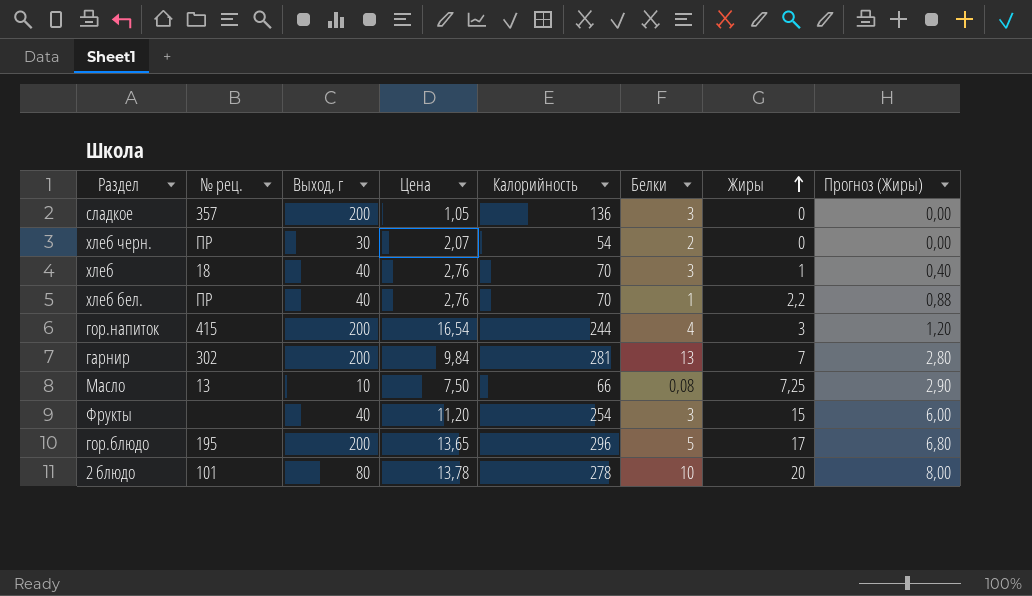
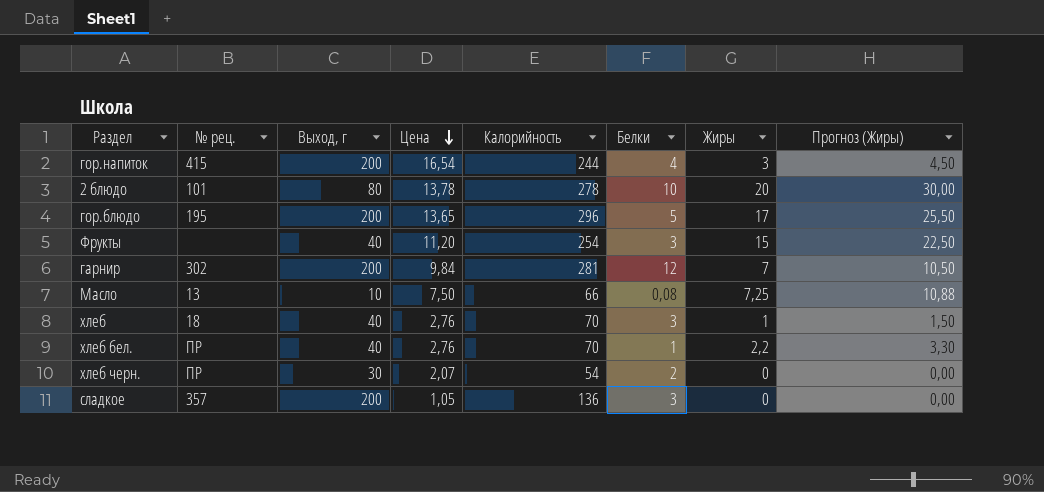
row order: Жиры ascending -> Цена descending
column Прогноз (Жиры) | formula: [Жиры] * 0,4 -> [Жиры] * 1,5
гарнир | Белки: 13 -> 12

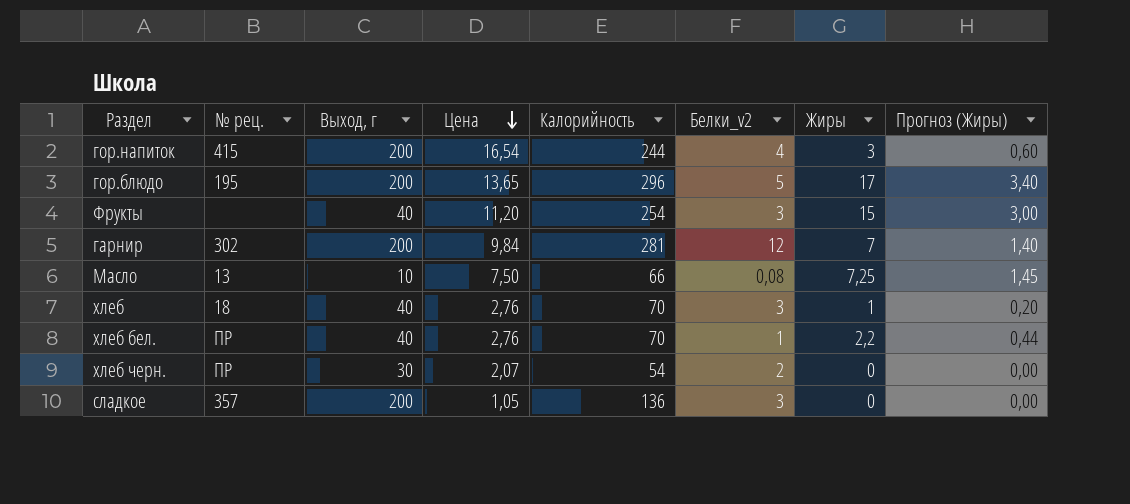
column name: Белки -> Белки_v2
column Прогноз (Жиры) | formula: [Жиры] * 1,5 -> [Жиры] * 0,2
row 2 блюдо: 101 | 80 | 13,78 | 278 | 10 | 20 | 30,00 -> none

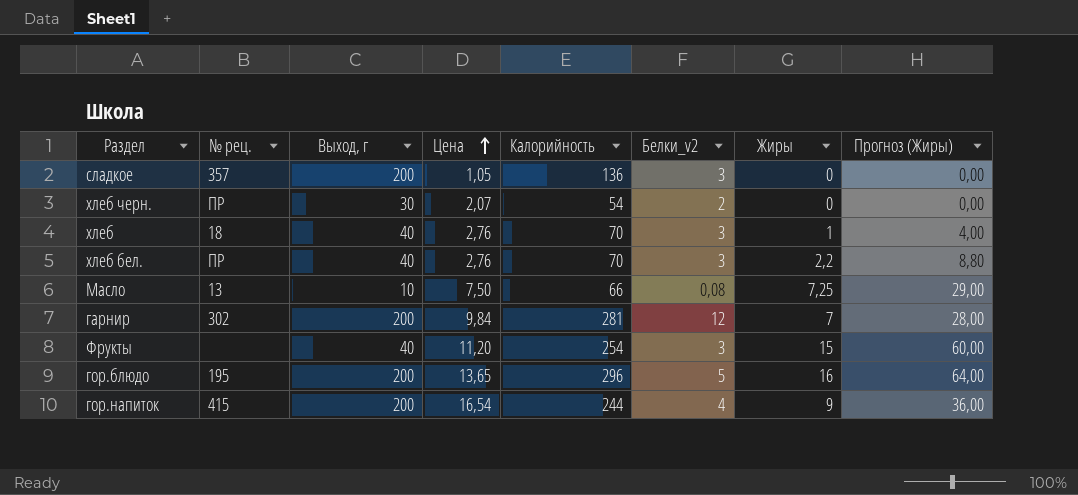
row order: Цена descending -> Цена ascending
column Прогноз (Жиры) | formula: [Жиры] * 0,2 -> [Жиры] * 4
хлеб бел. | Белки_v2: 1 -> 3
гор.блюдо | Жиры: 17 -> 16
гор.напиток | Жиры: 3 -> 9

